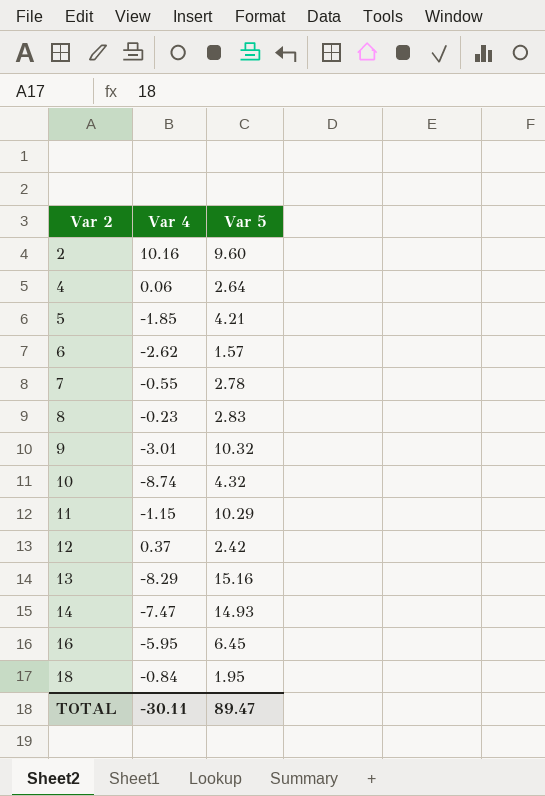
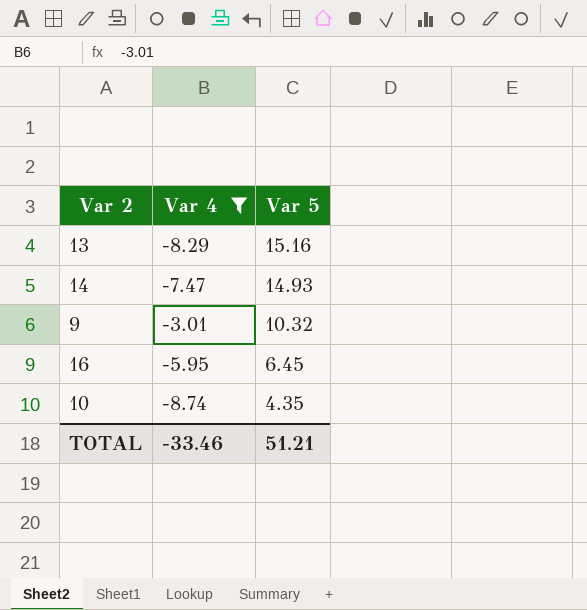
filter: none -> Var 4 <= -3.01
row order: Var 2 ascending -> Var 5 descending
10 | Var 5: 4.32 -> 4.35
TOTAL | Var 4: -30.11 -> -33.46
TOTAL | Var 5: 89.47 -> 51.21

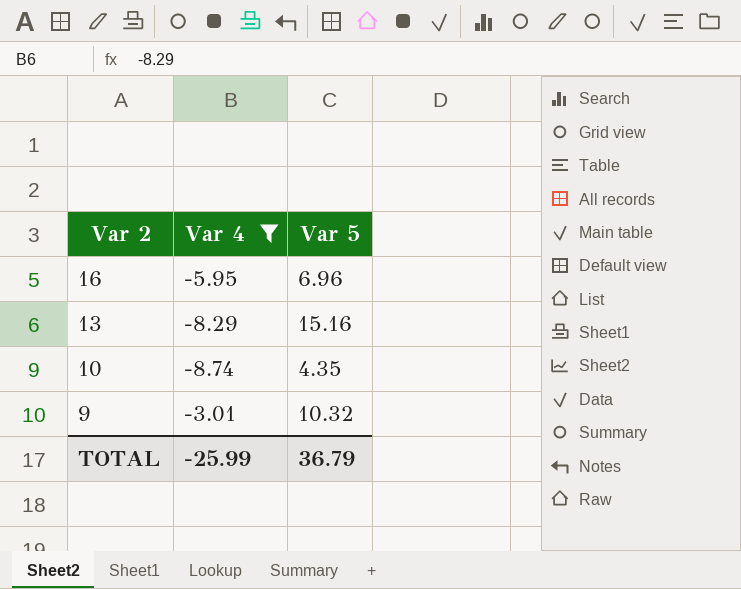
row order: Var 5 descending -> Var 2 descending
row 14: -7.47 | 14.93 -> none
16 | Var 5: 6.45 -> 6.96
TOTAL | Var 4: -33.46 -> -25.99
TOTAL | Var 5: 51.21 -> 36.79

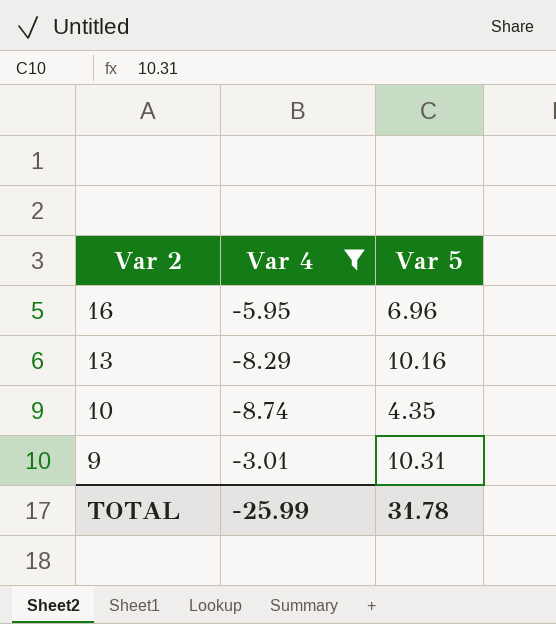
13 | Var 5: 15.16 -> 10.16
9 | Var 5: 10.32 -> 10.31
TOTAL | Var 5: 36.79 -> 31.78

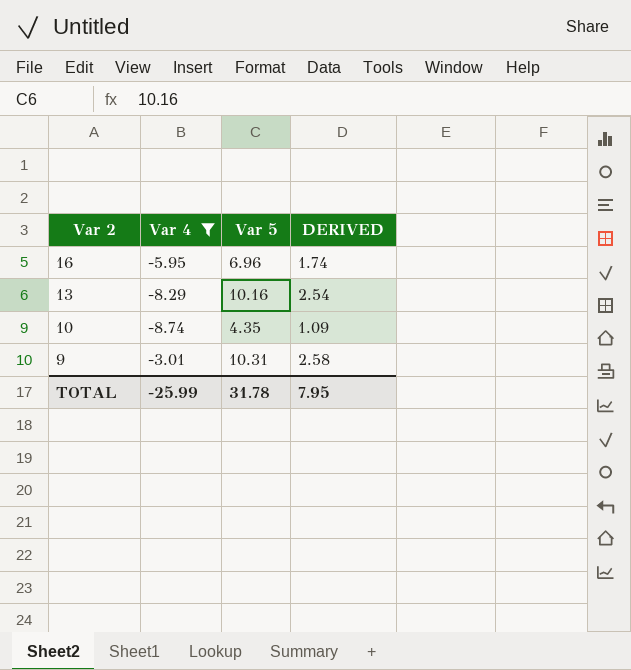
column DERIVED | formula: none -> [Var 5] * 0.25

